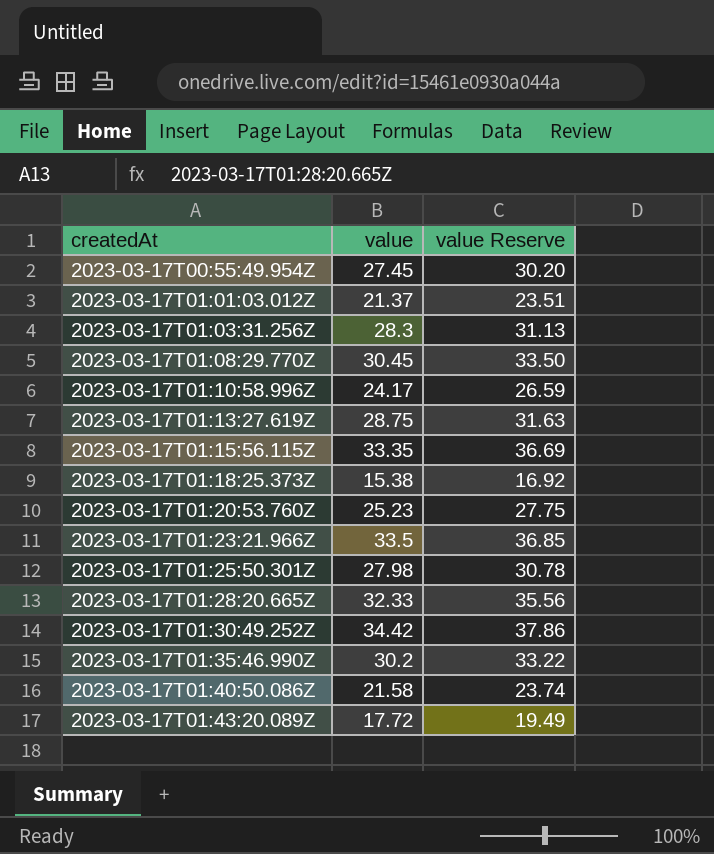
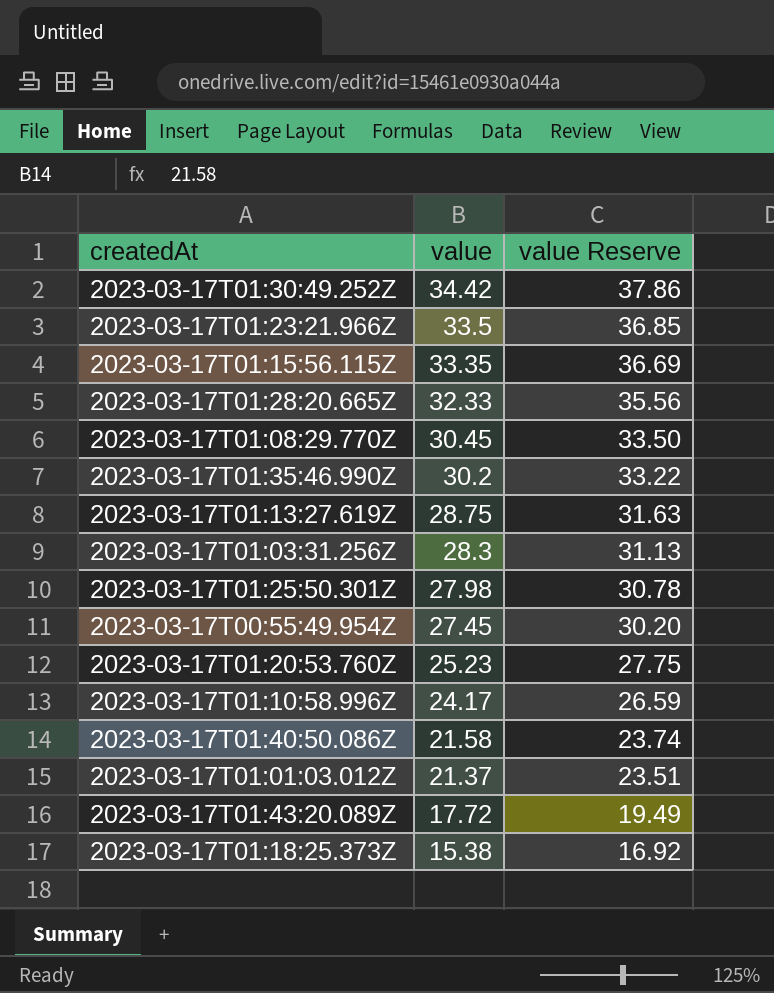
row order: createdAt ascending -> value descending

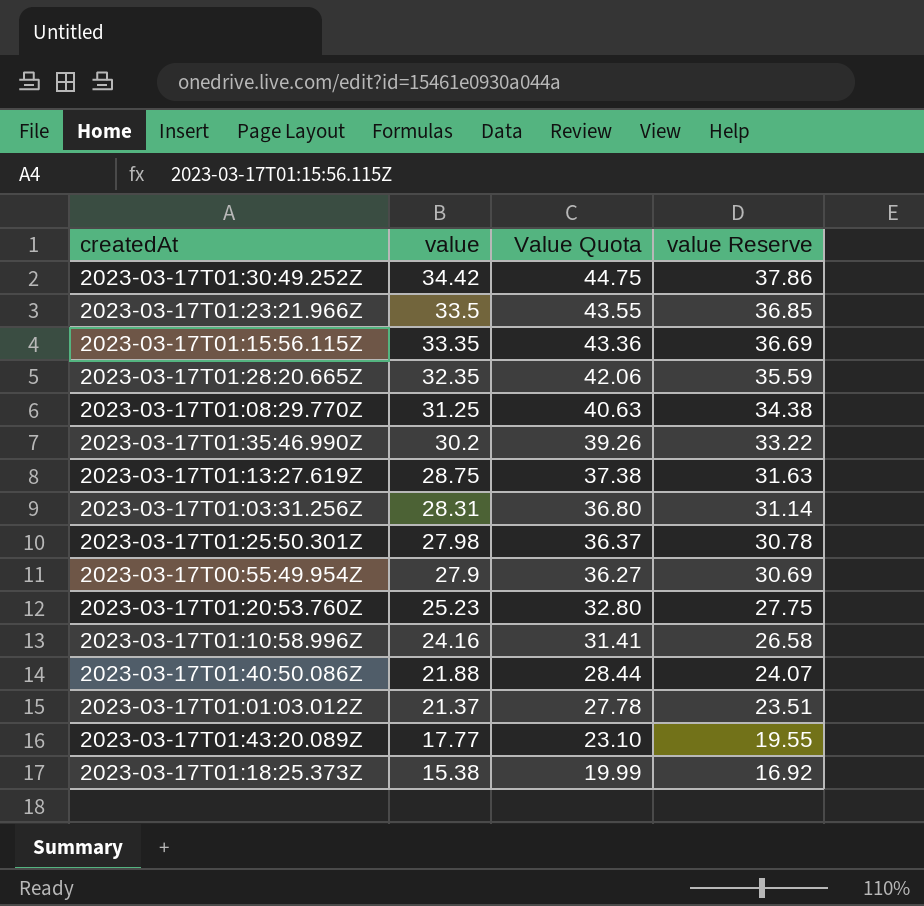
column Value Quota | formula: none -> [value] * 1.3
2023-03-17T01:28:20.665Z | value: 32.33 -> 32.35
2023-03-17T01:28:20.665Z | value Reserve: 35.56 -> 35.59
2023-03-17T01:08:29.770Z | value: 30.45 -> 31.25
2023-03-17T01:08:29.770Z | value Reserve: 33.50 -> 34.38
2023-03-17T01:03:31.256Z | value: 28.3 -> 28.31
2023-03-17T01:03:31.256Z | value Reserve: 31.13 -> 31.14
2023-03-17T00:55:49.954Z | value: 27.45 -> 27.9
2023-03-17T00:55:49.954Z | value Reserve: 30.20 -> 30.69
2023-03-17T01:10:58.996Z | value: 24.17 -> 24.16
2023-03-17T01:10:58.996Z | value Reserve: 26.59 -> 26.58
2023-03-17T01:40:50.086Z | value: 21.58 -> 21.88
2023-03-17T01:40:50.086Z | value Reserve: 23.74 -> 24.07
2023-03-17T01:43:20.089Z | value: 17.72 -> 17.77
2023-03-17T01:43:20.089Z | value Reserve: 19.49 -> 19.55

